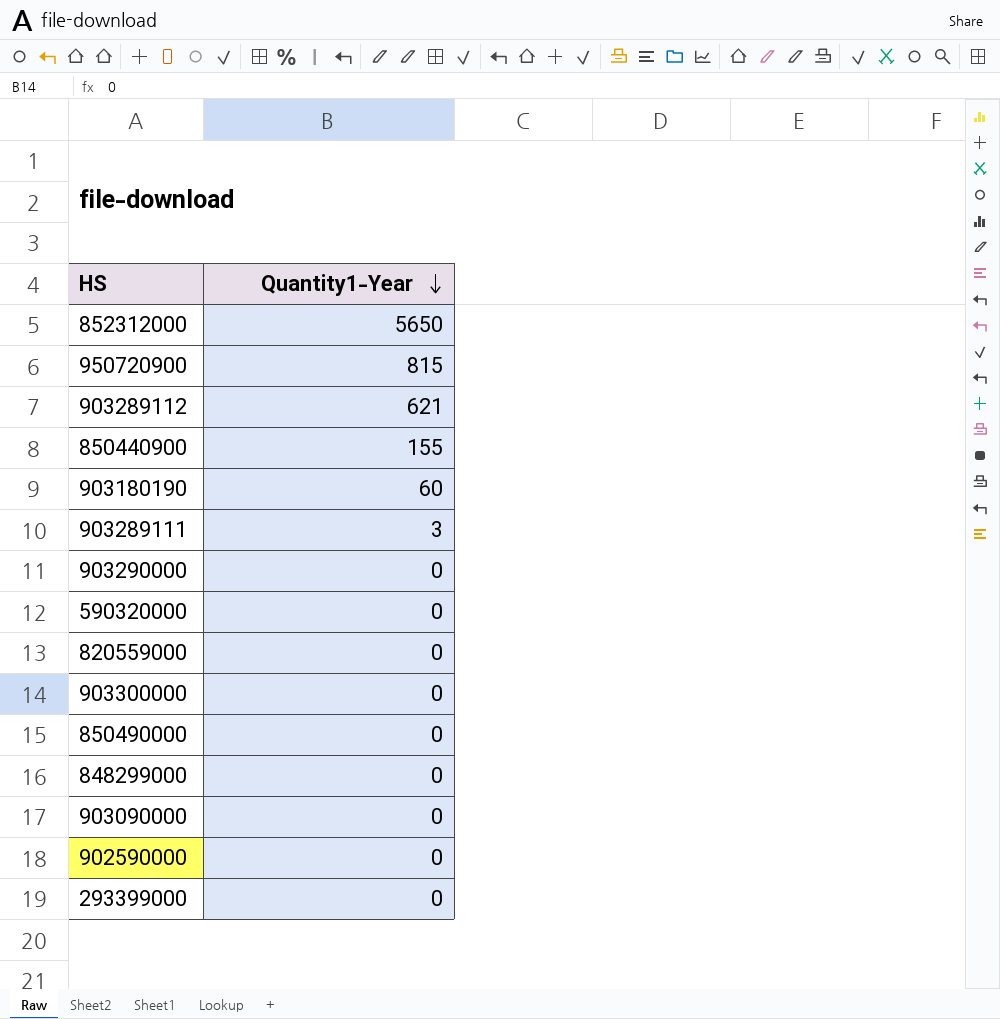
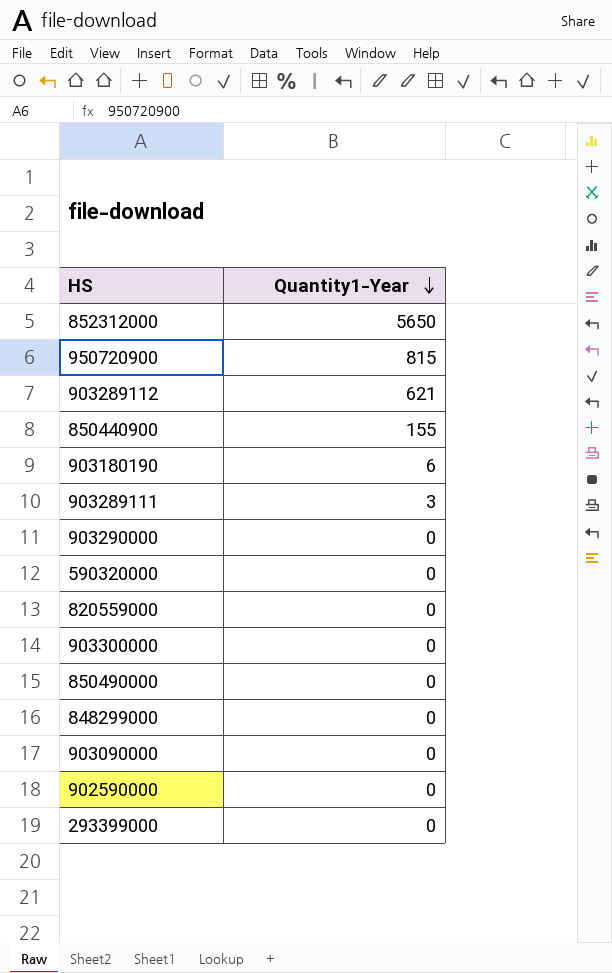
903180190 | Quantity1-Year: 60 -> 6

